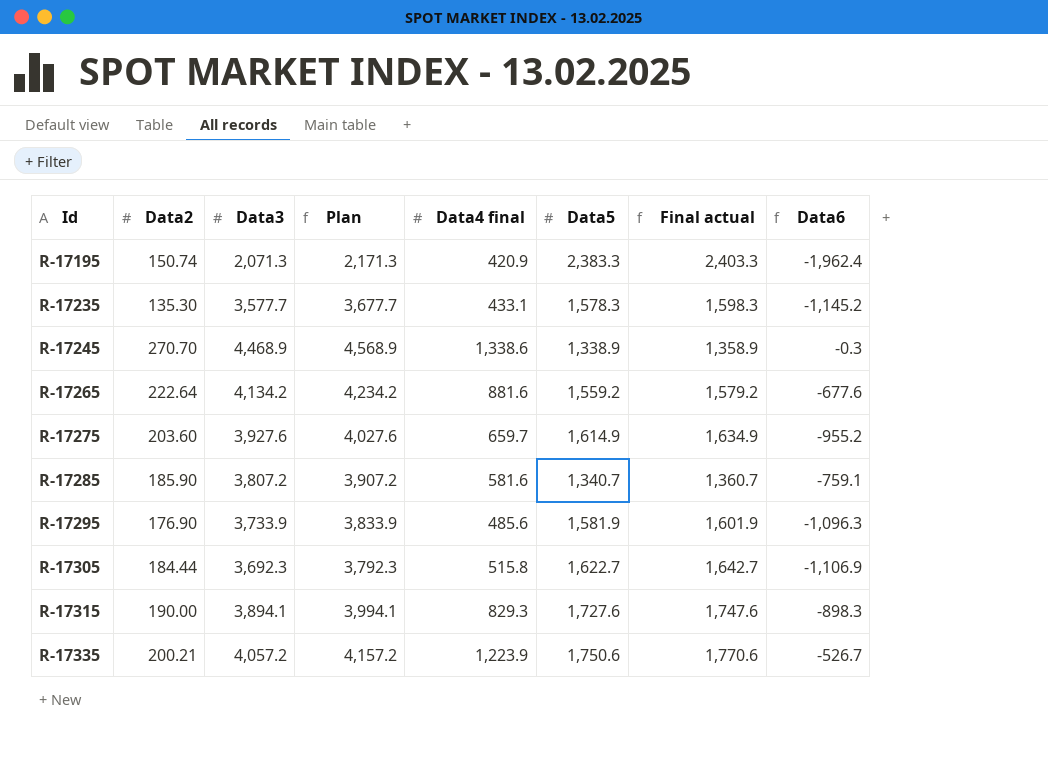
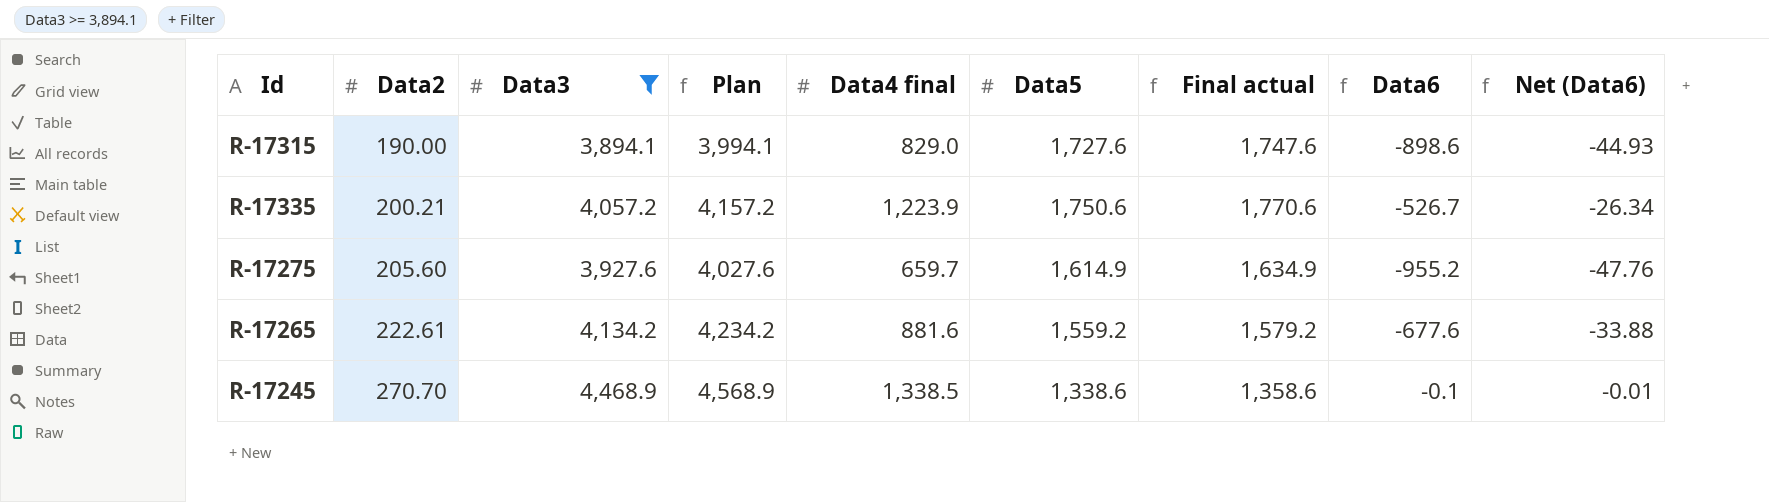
filter: none -> Data3 >= 3,894.1
row order: Id ascending -> Data2 ascending
column Net (Data6) | formula: none -> [Data6] * 0.05
R-17315 | Data4 final: 829.3 -> 829.0
R-17315 | Data6: -898.3 -> -898.6
R-17275 | Data2: 203.60 -> 205.60
R-17265 | Data2: 222.64 -> 222.61
R-17245 | Data4 final: 1,338.6 -> 1,338.5
R-17245 | Data5: 1,338.9 -> 1,338.6
R-17245 | Final actual: 1,358.9 -> 1,358.6
R-17245 | Data6: -0.3 -> -0.1

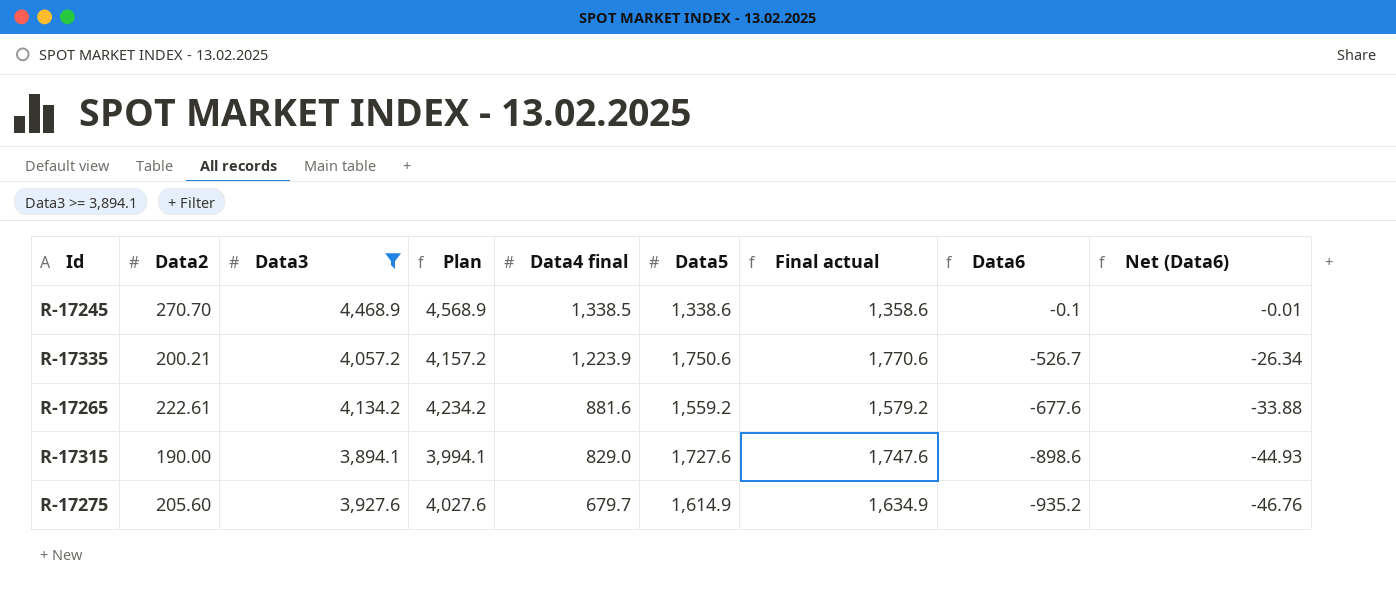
row order: Data2 ascending -> Data4 final descending
R-17275 | Data4 final: 659.7 -> 679.7
R-17275 | Data6: -955.2 -> -935.2
R-17275 | Net (Data6): -47.76 -> -46.76

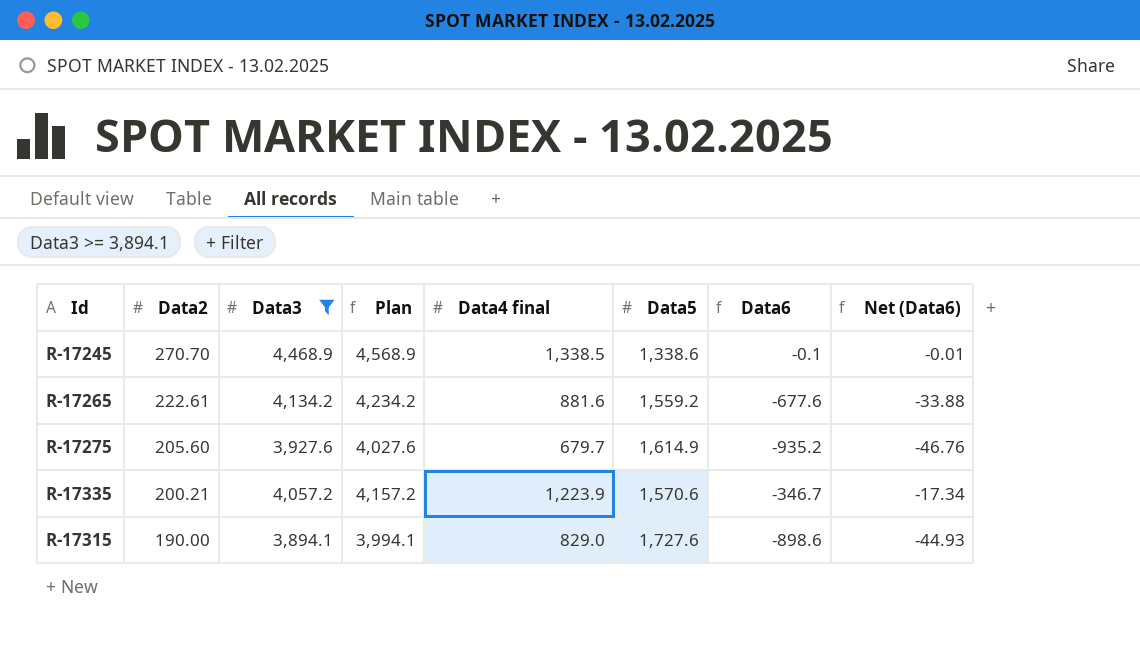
row order: Data4 final descending -> Data2 descending
column Final actual | formula: [Data5] + 20 -> none
R-17335 | Data5: 1,750.6 -> 1,570.6
R-17335 | Data6: -526.7 -> -346.7
R-17335 | Net (Data6): -26.34 -> -17.34

